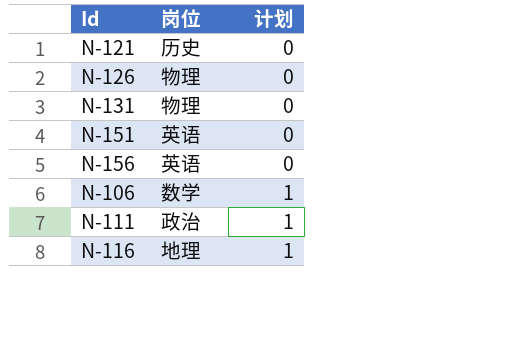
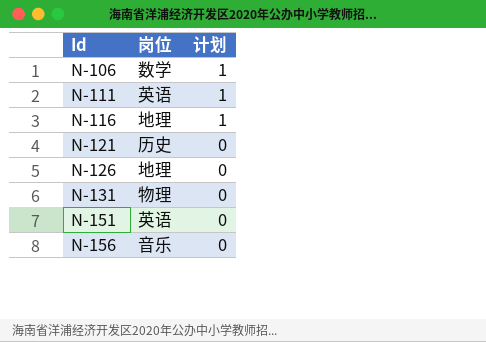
row order: 计划 ascending -> Id ascending
N-111 | 岗位: 政治 -> 英语
N-126 | 岗位: 物理 -> 地理
N-156 | 岗位: 英语 -> 音乐

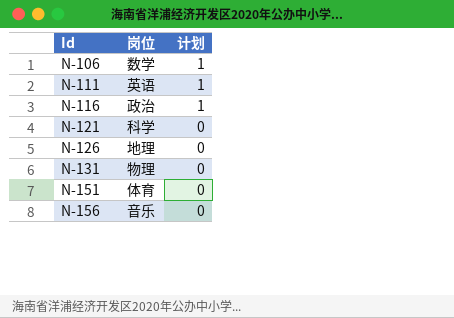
N-116 | 岗位: 地理 -> 政治
N-121 | 岗位: 历史 -> 科学
N-151 | 岗位: 英语 -> 体育

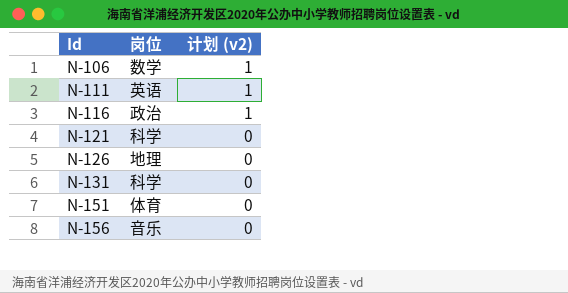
column name: 计划 -> 计划 (v2)
N-131 | 岗位: 物理 -> 科学

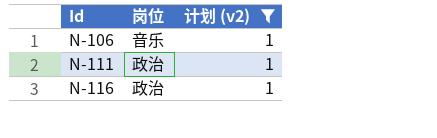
filter: none -> 计划 (v2) = 1
N-106 | 岗位: 数学 -> 音乐
N-111 | 岗位: 英语 -> 政治

